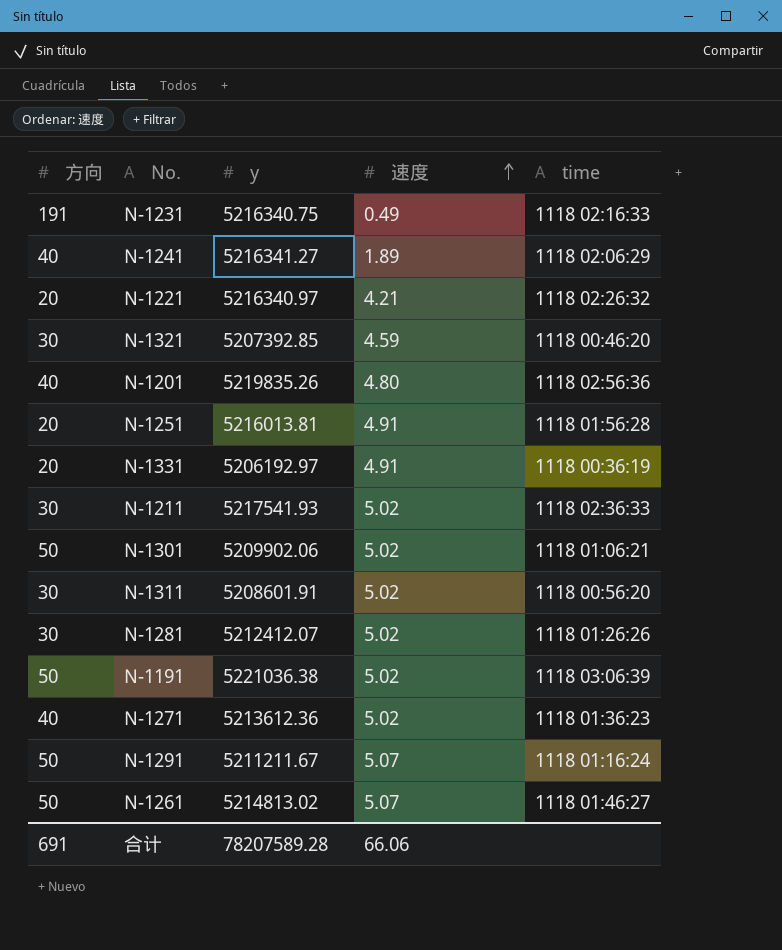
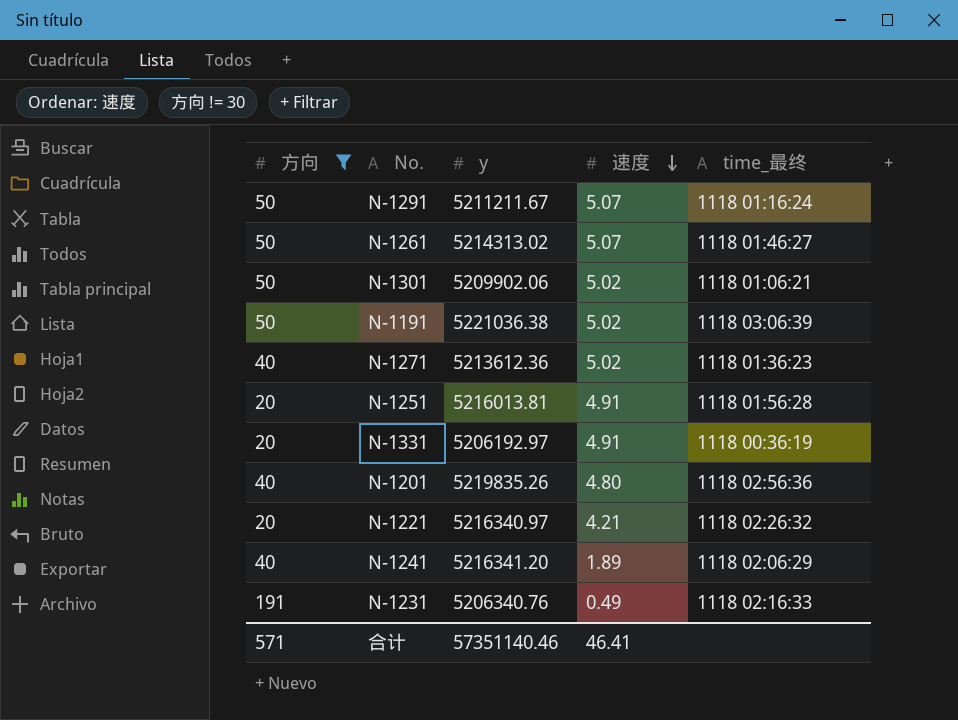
filter: none -> 方向 != 30
row order: 速度 ascending -> 速度 descending
column name: time -> time_最终
N-1261 | y: 5214813.02 -> 5214313.02
N-1241 | y: 5216341.27 -> 5216341.20
N-1231 | y: 5216340.75 -> 5206340.76
合计 | 方向: 691 -> 571
合计 | y: 78207589.28 -> 57351140.46
合计 | 速度: 66.06 -> 46.41

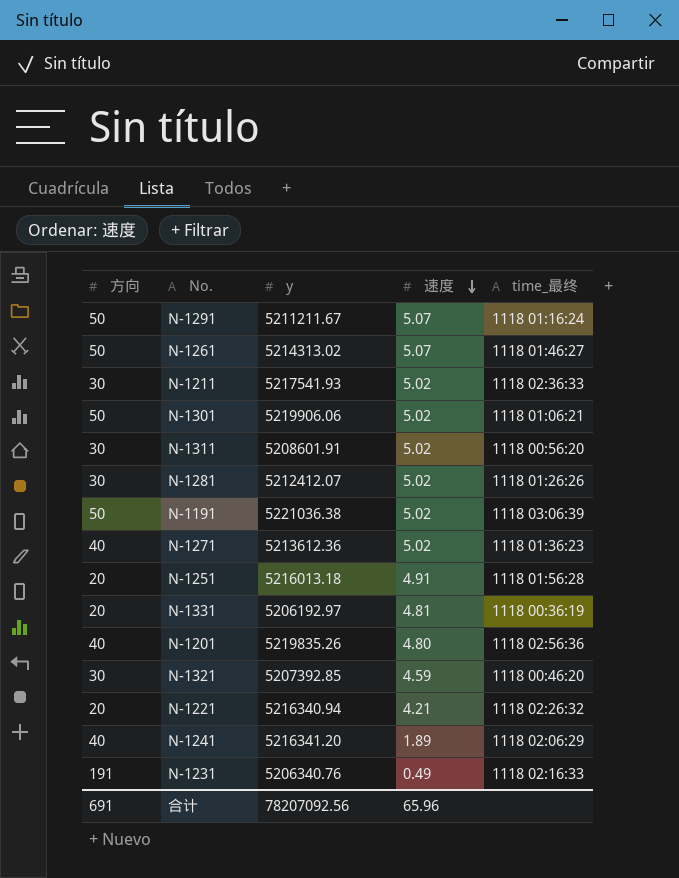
filter: 方向 != 30 -> none
N-1301 | y: 5209902.06 -> 5219906.06
N-1251 | y: 5216013.81 -> 5216013.18
N-1331 | 速度: 4.91 -> 4.81
N-1221 | y: 5216340.97 -> 5216340.94
合计 | 方向: 571 -> 691
合计 | y: 57351140.46 -> 78207092.56
合计 | 速度: 46.41 -> 65.96

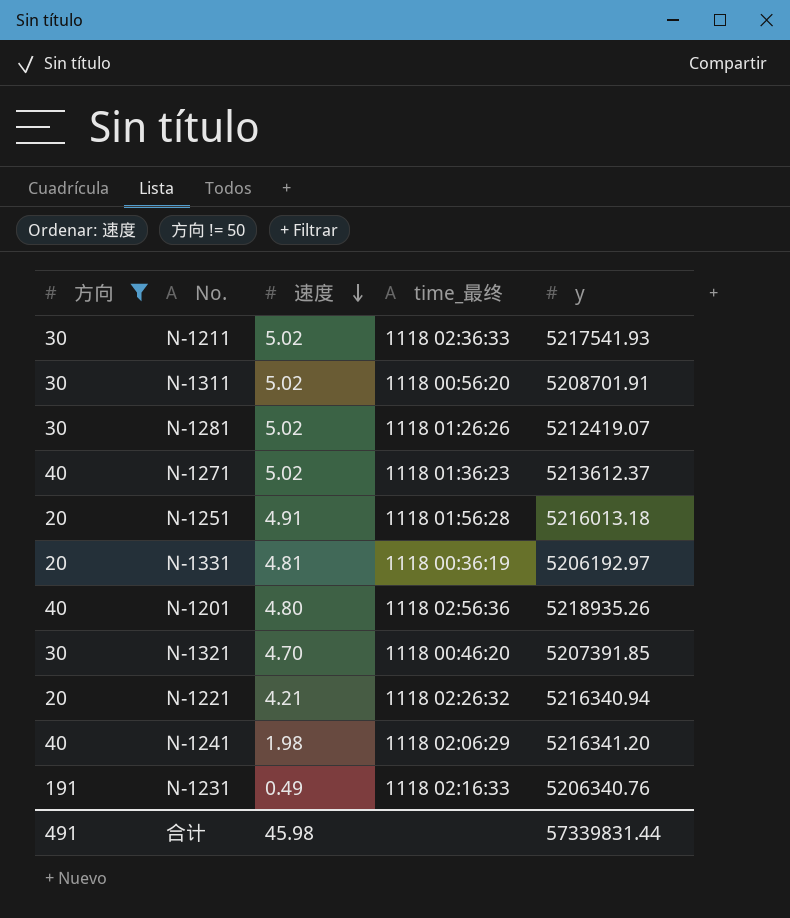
filter: none -> 方向 != 50
column y | position: 3 -> 5
N-1311 | y: 5208601.91 -> 5208701.91
N-1281 | y: 5212412.07 -> 5212419.07
N-1271 | y: 5213612.36 -> 5213612.37
N-1201 | y: 5219835.26 -> 5218935.26
N-1321 | 速度: 4.59 -> 4.70
N-1321 | y: 5207392.85 -> 5207391.85
N-1241 | 速度: 1.89 -> 1.98
合计 | 方向: 691 -> 491
合计 | 速度: 65.96 -> 45.98
合计 | y: 78207092.56 -> 57339831.44

